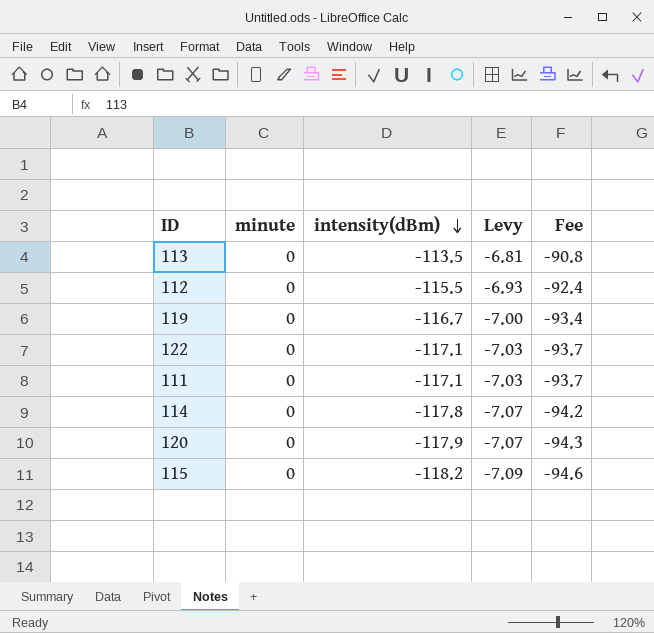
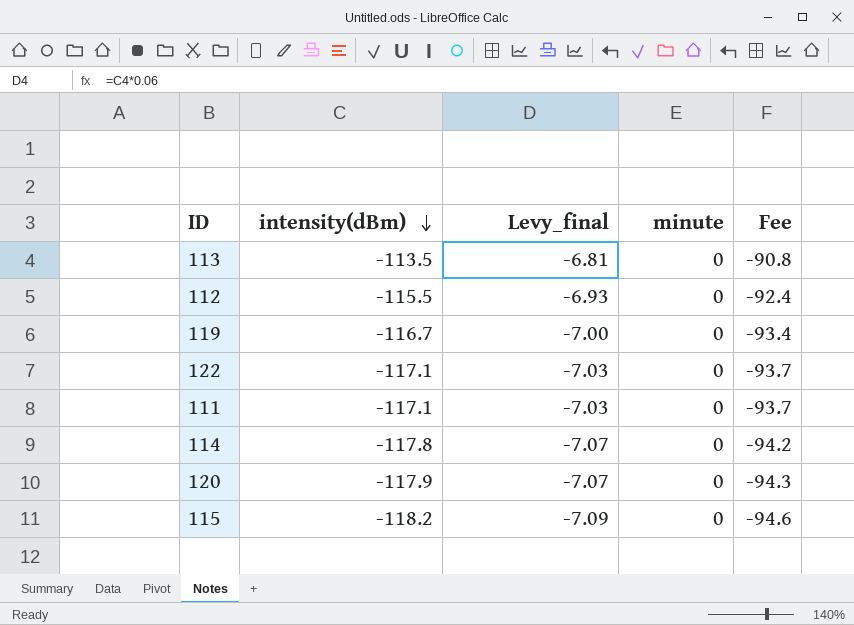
column name: Levy -> Levy_final
column minute | position: 2 -> 4

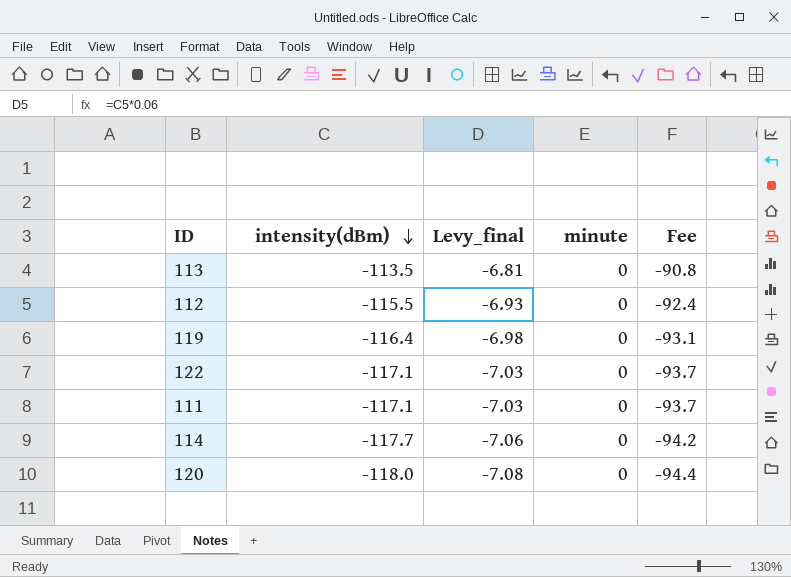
row 115: -118.2 | -7.09 | 0 | -94.6 -> none
119 | intensity(dBm): -116.7 -> -116.4
119 | Levy_final: -7.00 -> -6.98
119 | Fee: -93.4 -> -93.1
114 | intensity(dBm): -117.8 -> -117.7
114 | Levy_final: -7.07 -> -7.06
120 | intensity(dBm): -117.9 -> -118.0
120 | Levy_final: -7.07 -> -7.08
120 | Fee: -94.3 -> -94.4

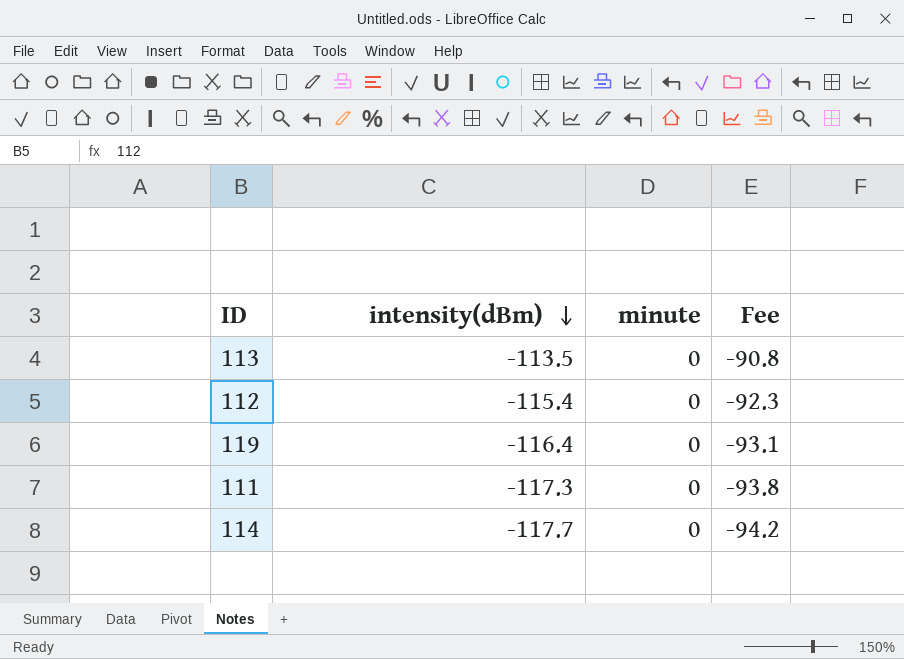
column Levy_final | formula: [intensity(dBm)] * 0.06 -> none
row 122: -117.1 | -7.03 | 0 | -93.7 -> none
row 120: -118.0 | -7.08 | 0 | -94.4 -> none
112 | intensity(dBm): -115.5 -> -115.4
112 | Fee: -92.4 -> -92.3
111 | intensity(dBm): -117.1 -> -117.3
111 | Fee: -93.7 -> -93.8

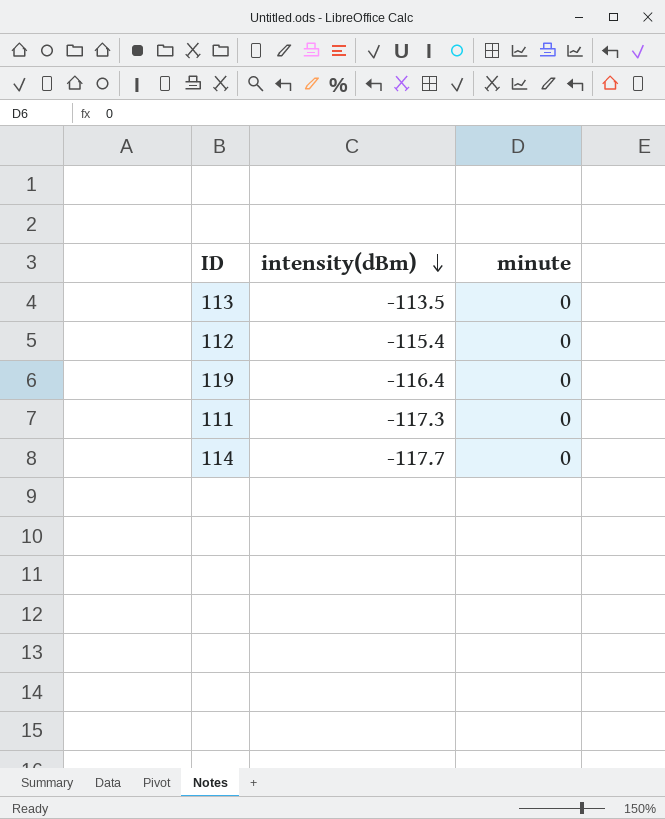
column Fee | formula: [intensity(dBm)] * 0.8 -> none

